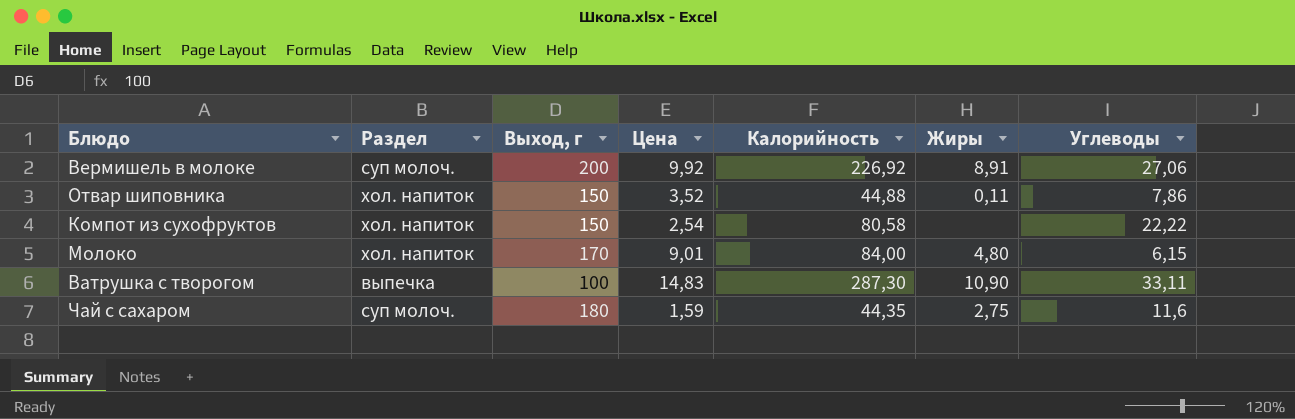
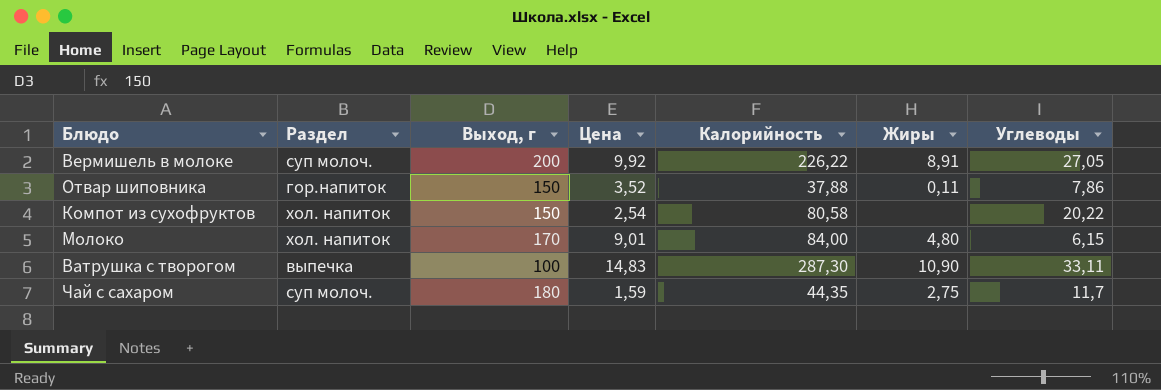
Вермишель в молоке | Калорийность: 226,92 -> 226,22
Вермишель в молоке | Углеводы: 27,06 -> 27,05
Отвар шиповника | Раздел: хол. напиток -> гор.напиток
Отвар шиповника | Калорийность: 44,88 -> 37,88
Компот из сухофруктов | Углеводы: 22,22 -> 20,22
Чай с сахаром | Углеводы: 11,6 -> 11,7

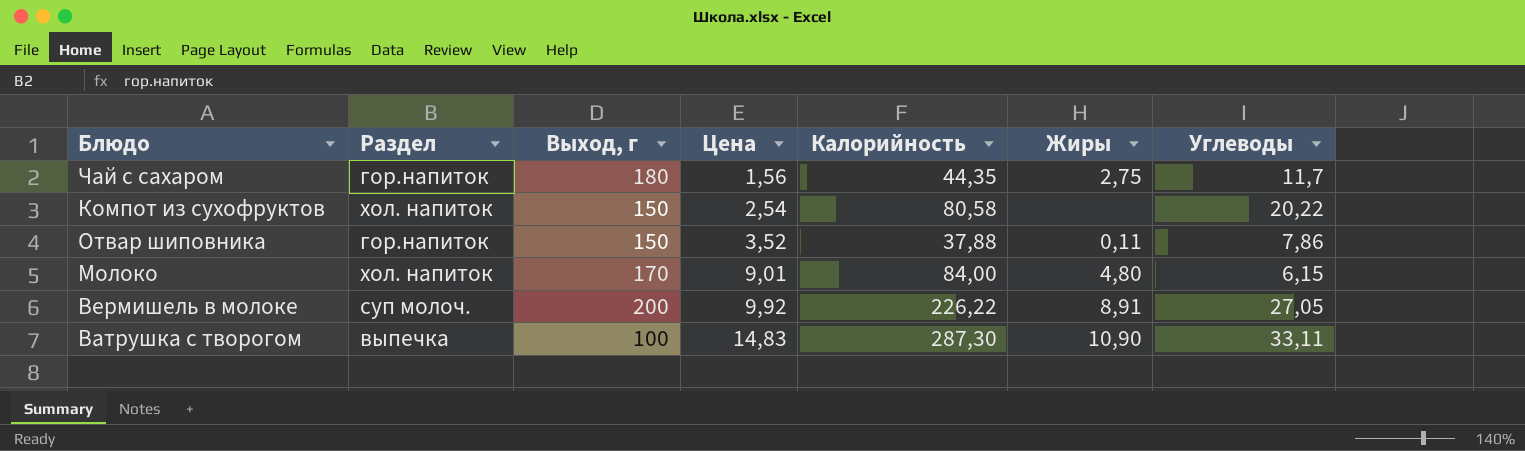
row order: none -> Цена ascending
Чай с сахаром | Раздел: суп молоч. -> гор.напиток
Чай с сахаром | Цена: 1,59 -> 1,56

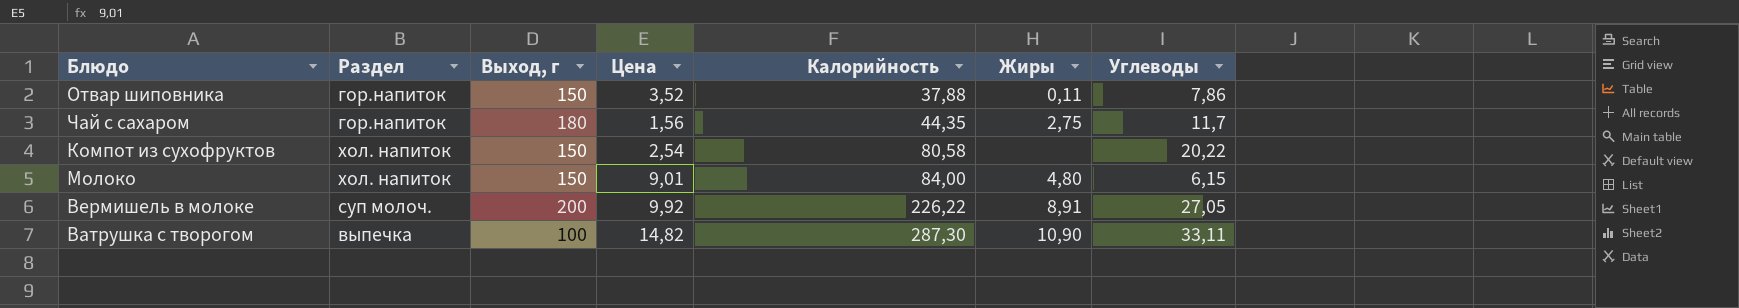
row order: Цена ascending -> Калорийность ascending
Молоко | Выход, г: 170 -> 150
Ватрушка с творогом | Цена: 14,83 -> 14,82

